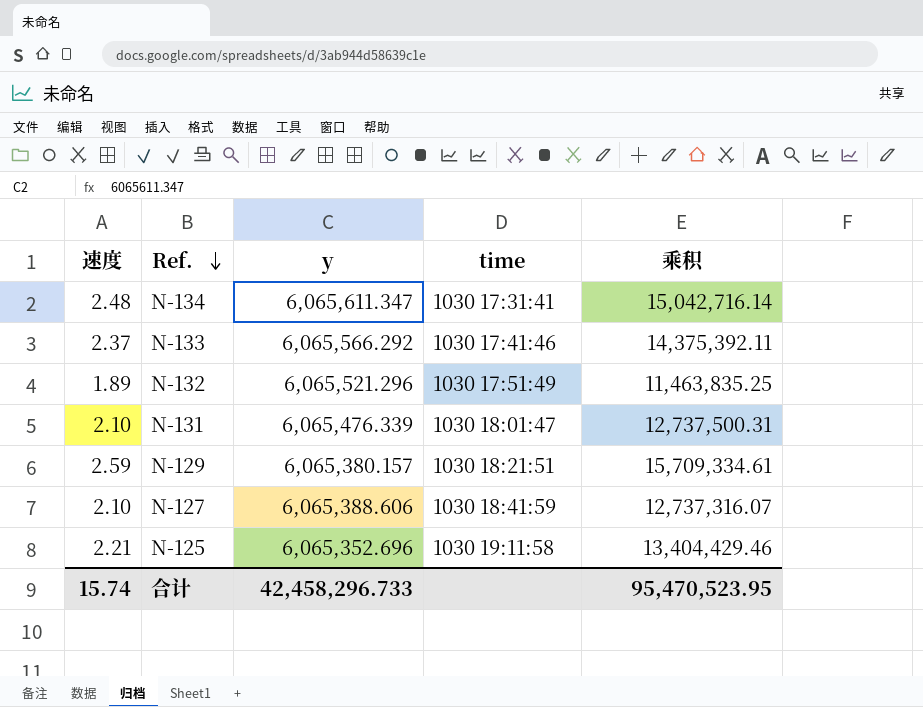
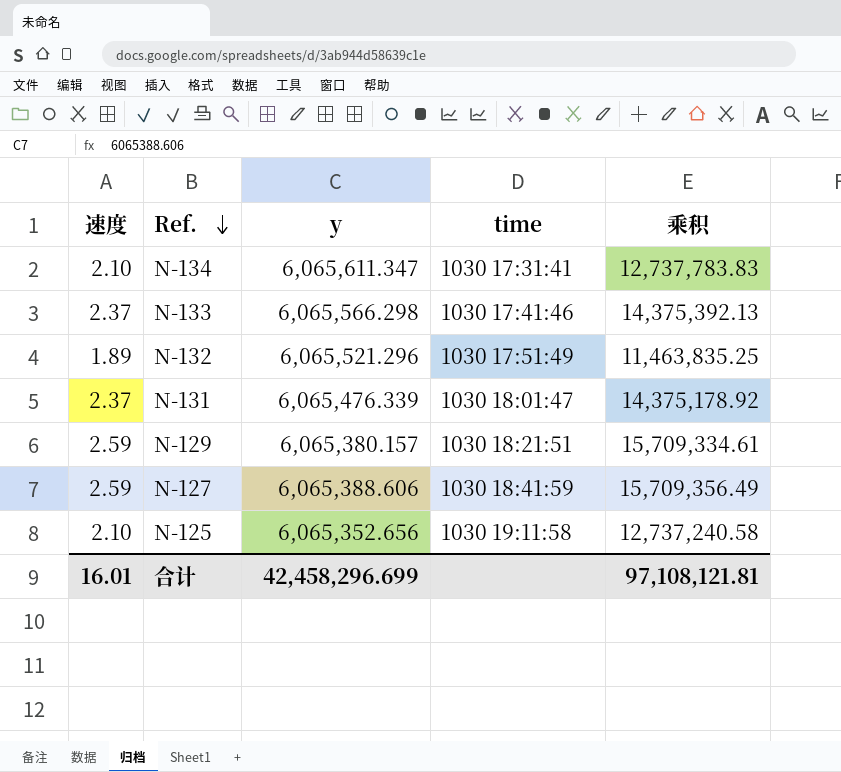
N-134 | 速度: 2.48 -> 2.10
N-134 | 乘积: 15,042,716.14 -> 12,737,783.83
N-133 | y: 6,065,566.292 -> 6,065,566.298
N-133 | 乘积: 14,375,392.11 -> 14,375,392.13
N-131 | 速度: 2.10 -> 2.37
N-131 | 乘积: 12,737,500.31 -> 14,375,178.92
N-127 | 速度: 2.10 -> 2.59
N-127 | 乘积: 12,737,316.07 -> 15,709,356.49
N-125 | 速度: 2.21 -> 2.10
N-125 | y: 6,065,352.696 -> 6,065,352.656
N-125 | 乘积: 13,404,429.46 -> 12,737,240.58
合计 | 速度: 15.74 -> 16.01
合计 | y: 42,458,296.733 -> 42,458,296.699
合计 | 乘积: 95,470,523.95 -> 97,108,121.81

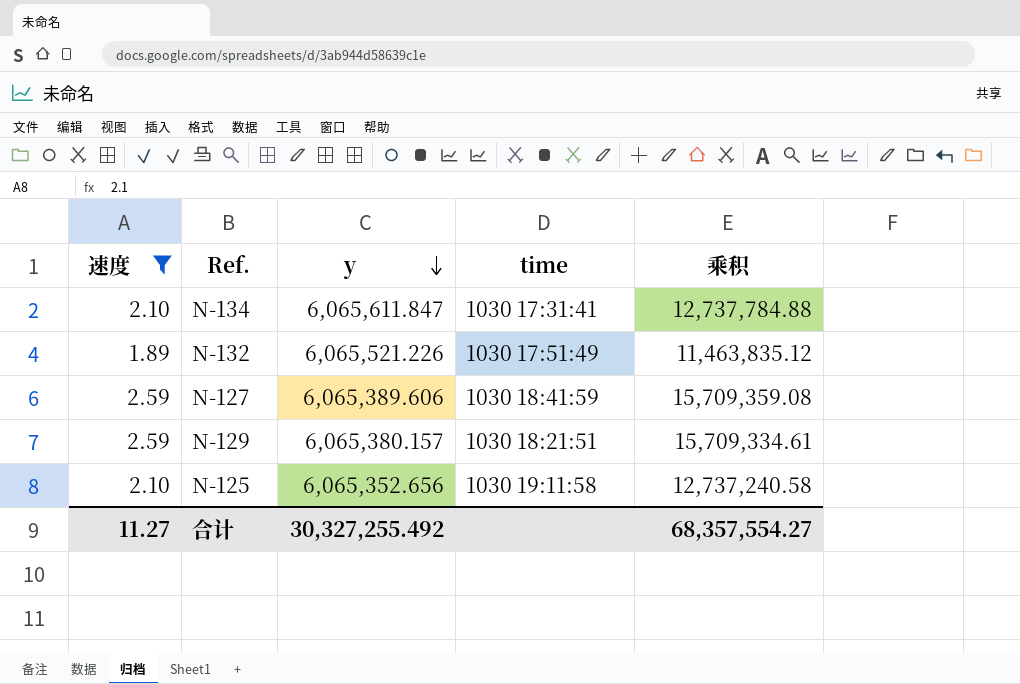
filter: none -> 速度 != 2.37
row order: Ref. descending -> y descending
N-134 | y: 6,065,611.347 -> 6,065,611.847
N-134 | 乘积: 12,737,783.83 -> 12,737,784.88
N-132 | y: 6,065,521.296 -> 6,065,521.226
N-132 | 乘积: 11,463,835.25 -> 11,463,835.12
N-127 | y: 6,065,388.606 -> 6,065,389.606
N-127 | 乘积: 15,709,356.49 -> 15,709,359.08
合计 | 速度: 16.01 -> 11.27
合计 | y: 42,458,296.699 -> 30,327,255.492
合计 | 乘积: 97,108,121.81 -> 68,357,554.27

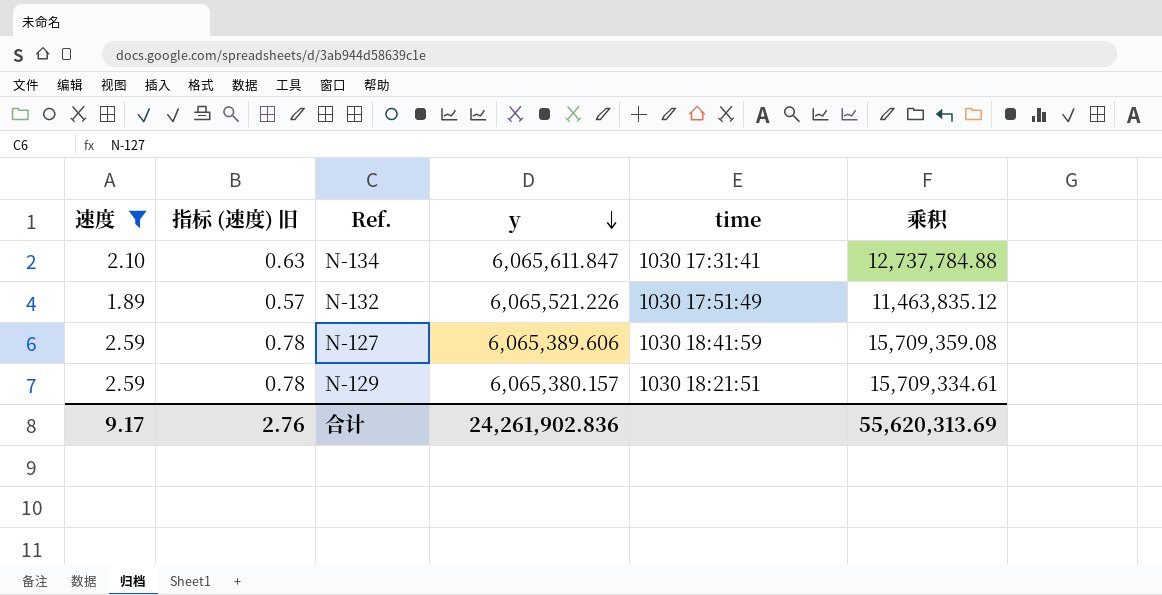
column 指标 (速度) 旧 | formula: none -> [速度] * 0.3
row N-125: 2.10 | 6,065,352.656 | 1030 19:11:58 | 12,737,240.58 -> none
合计 | 速度: 11.27 -> 9.17
合计 | y: 30,327,255.492 -> 24,261,902.836
合计 | 乘积: 68,357,554.27 -> 55,620,313.69

